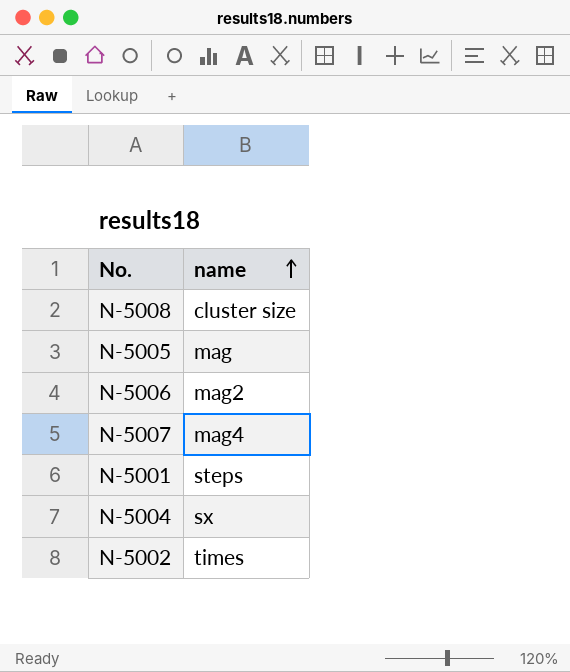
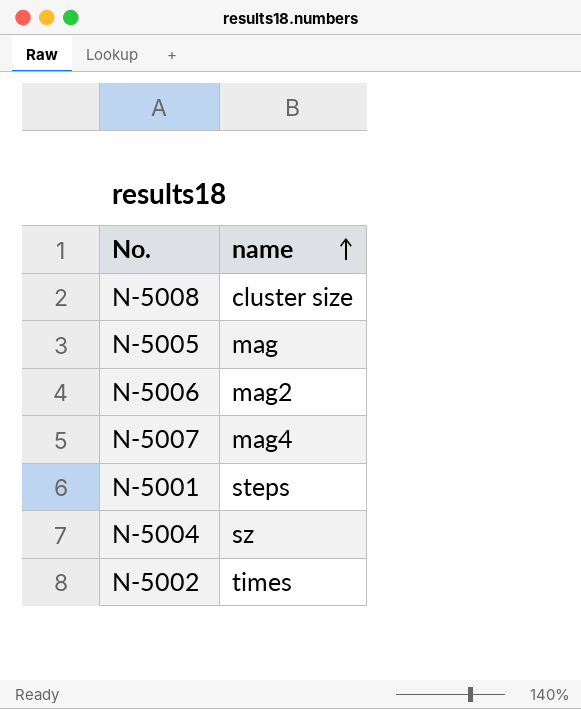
N-5004 | name: sx -> sz

